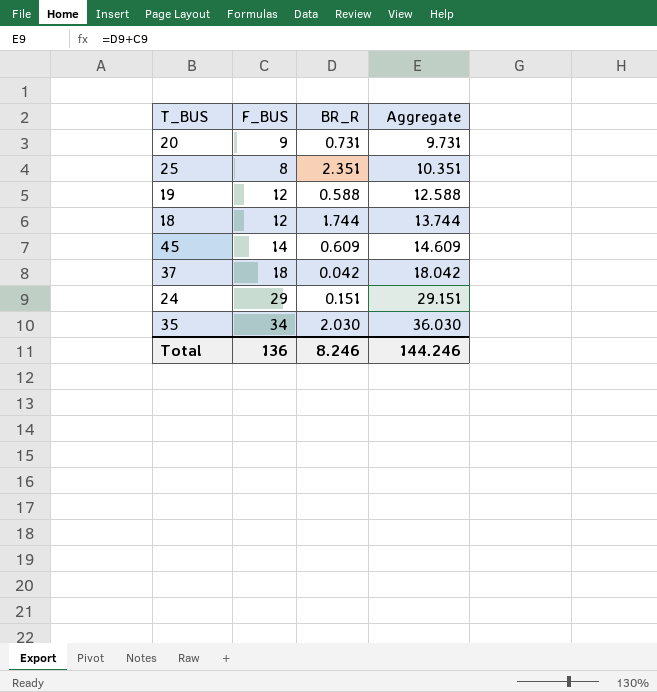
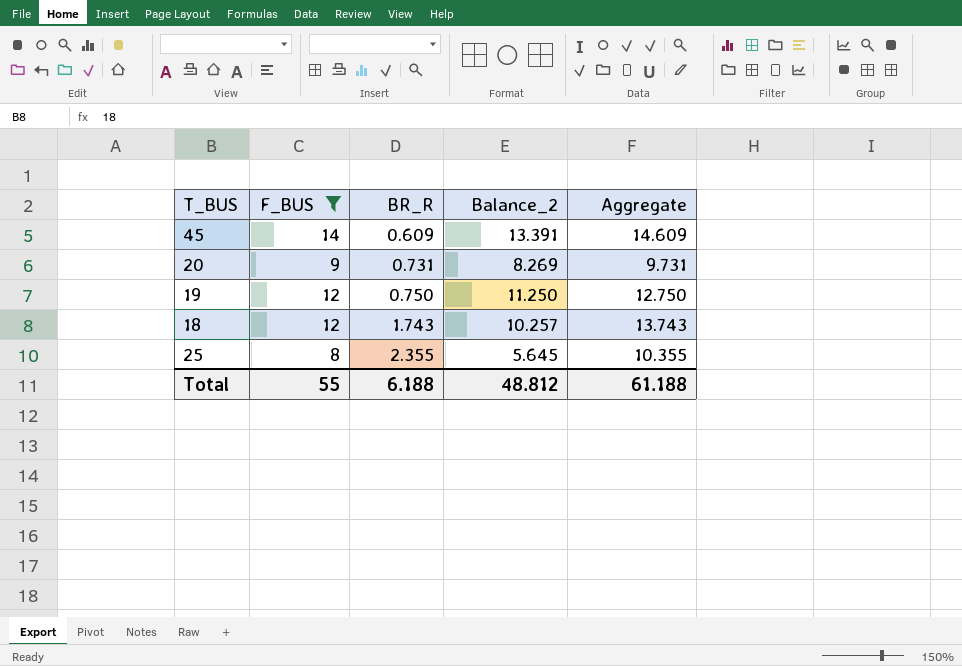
filter: none -> F_BUS <= 14
row order: Aggregate ascending -> BR_R ascending
column Balance_2 | formula: none -> [F_BUS] - [BR_R]
19 | BR_R: 0.588 -> 0.750
19 | Aggregate: 12.588 -> 12.750
18 | BR_R: 1.744 -> 1.743
18 | Aggregate: 13.744 -> 13.743
25 | BR_R: 2.351 -> 2.355
25 | Aggregate: 10.351 -> 10.355
Total | F_BUS: 136 -> 55
Total | BR_R: 8.246 -> 6.188
Total | Aggregate: 144.246 -> 61.188

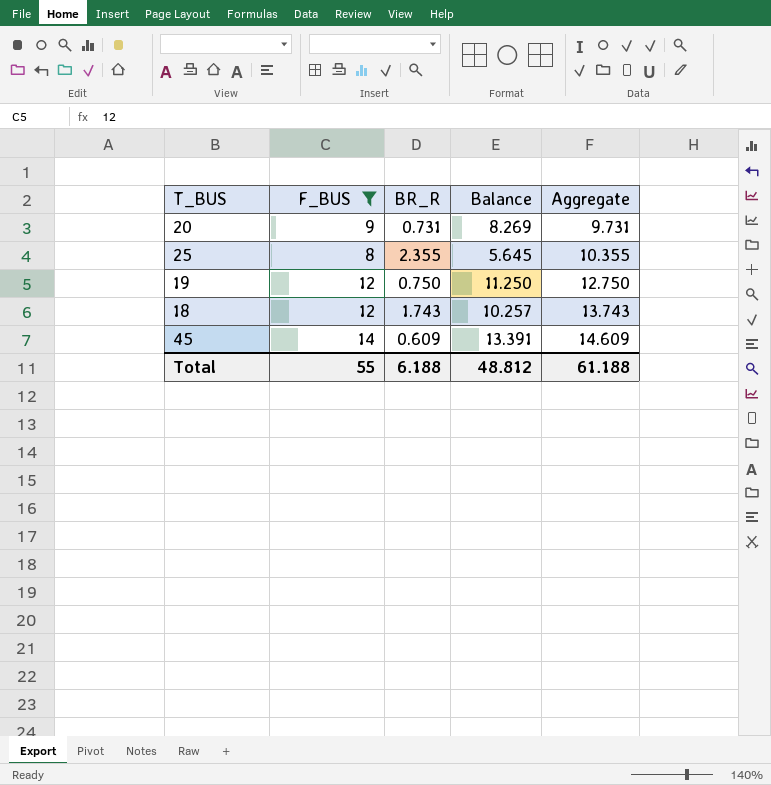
row order: BR_R ascending -> Aggregate ascending
column name: Balance_2 -> Balance

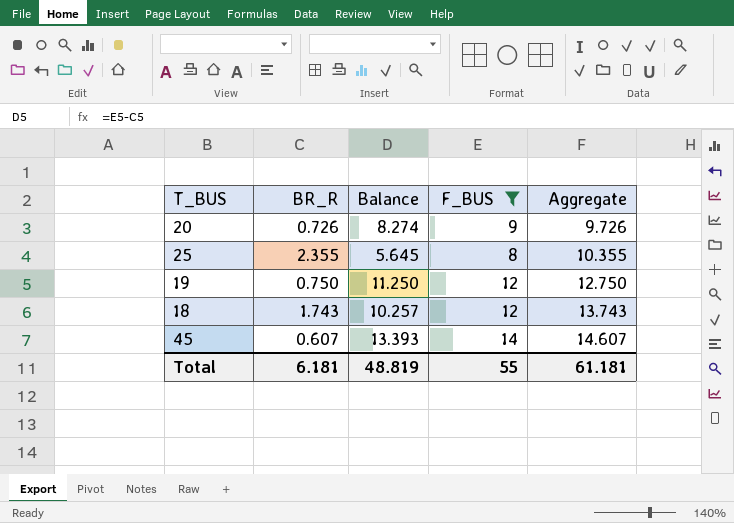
column F_BUS | position: 2 -> 4
20 | BR_R: 0.731 -> 0.726
20 | Balance: 8.269 -> 8.274
20 | Aggregate: 9.731 -> 9.726
45 | BR_R: 0.609 -> 0.607
45 | Balance: 13.391 -> 13.393
45 | Aggregate: 14.609 -> 14.607
Total | BR_R: 6.188 -> 6.181
Total | Balance: 48.812 -> 48.819
Total | Aggregate: 61.188 -> 61.181

